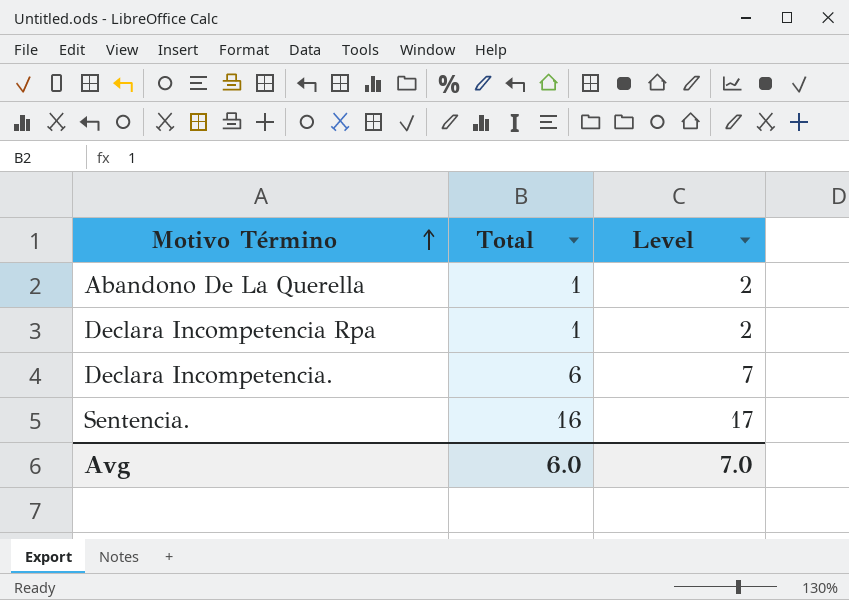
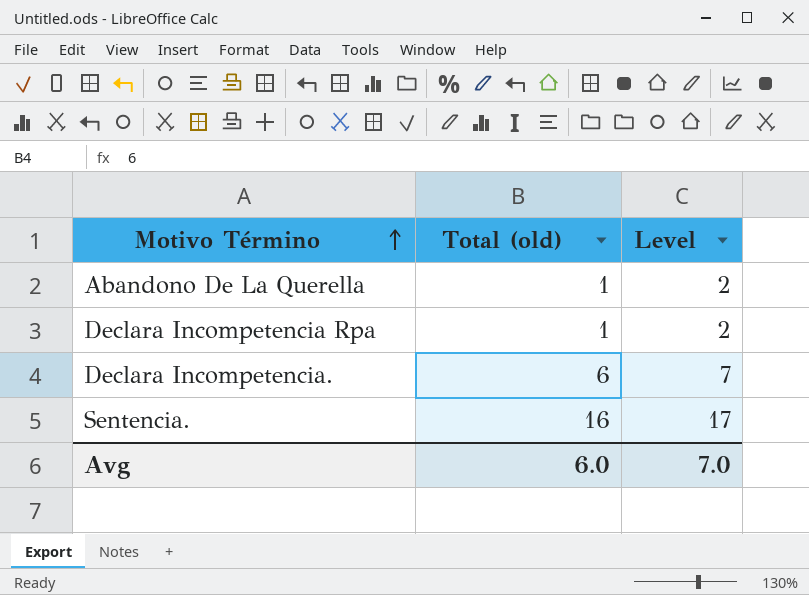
column name: Total -> Total (old)

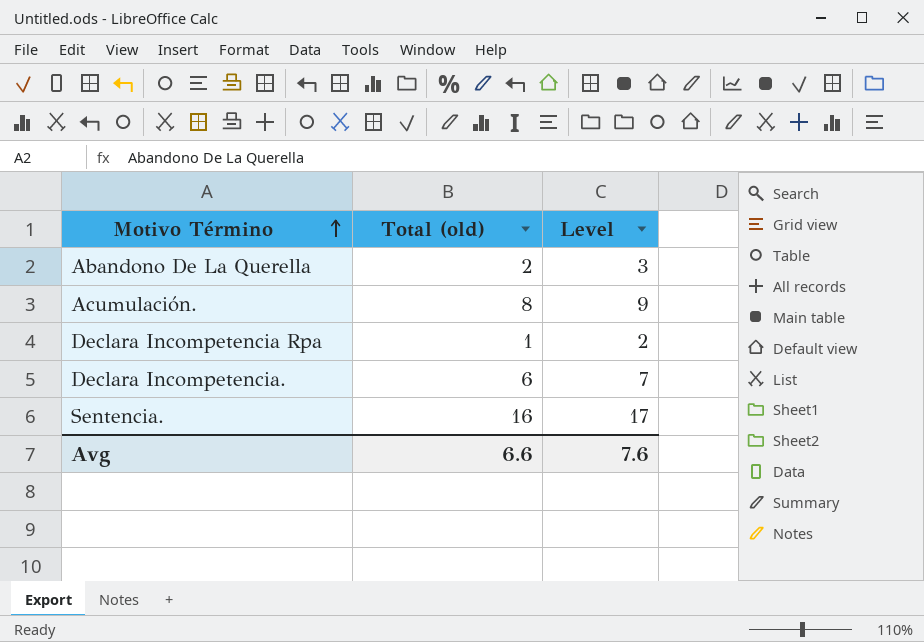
Abandono De La Querella | Total (old): 1 -> 2
Abandono De La Querella | Level: 2 -> 3
row Acumulación.: none -> 8 | 9
Avg | Total (old): 6.0 -> 6.6
Avg | Level: 7.0 -> 7.6

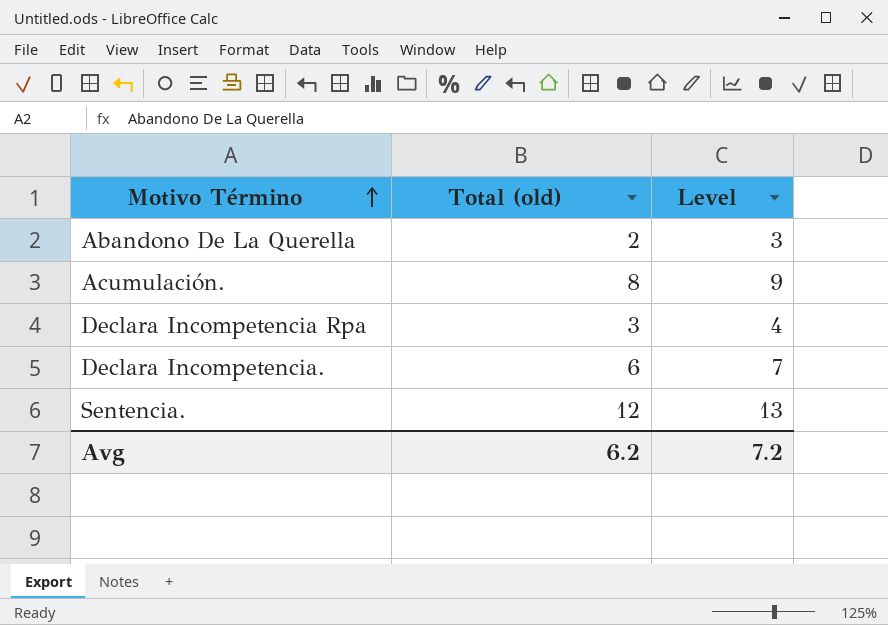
Declara Incompetencia Rpa | Total (old): 1 -> 3
Declara Incompetencia Rpa | Level: 2 -> 4
Sentencia. | Total (old): 16 -> 12
Sentencia. | Level: 17 -> 13
Avg | Total (old): 6.6 -> 6.2
Avg | Level: 7.6 -> 7.2

